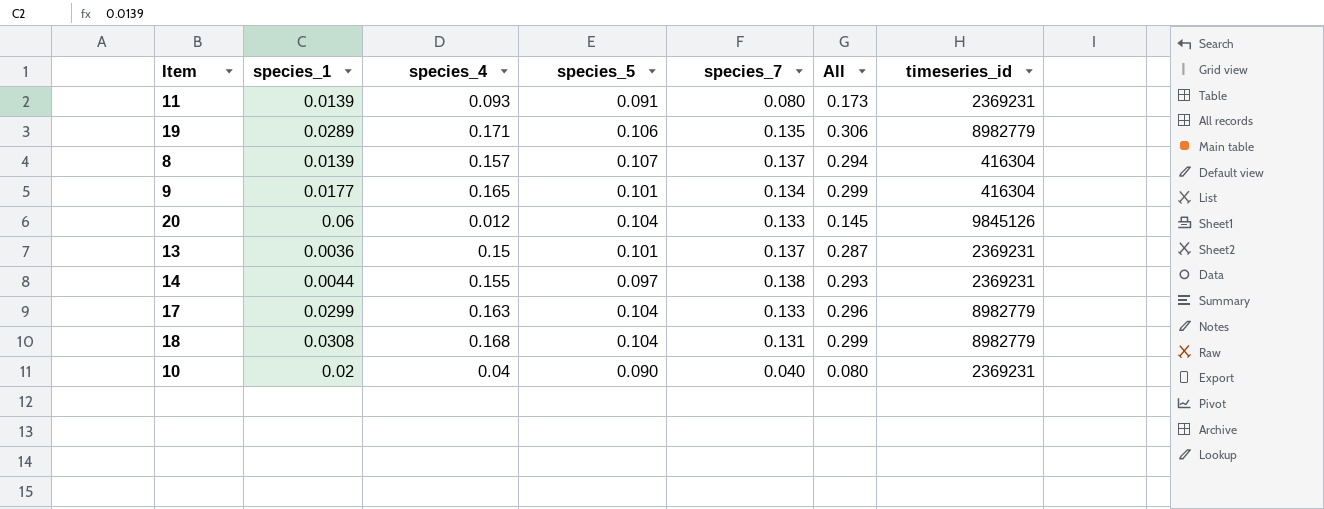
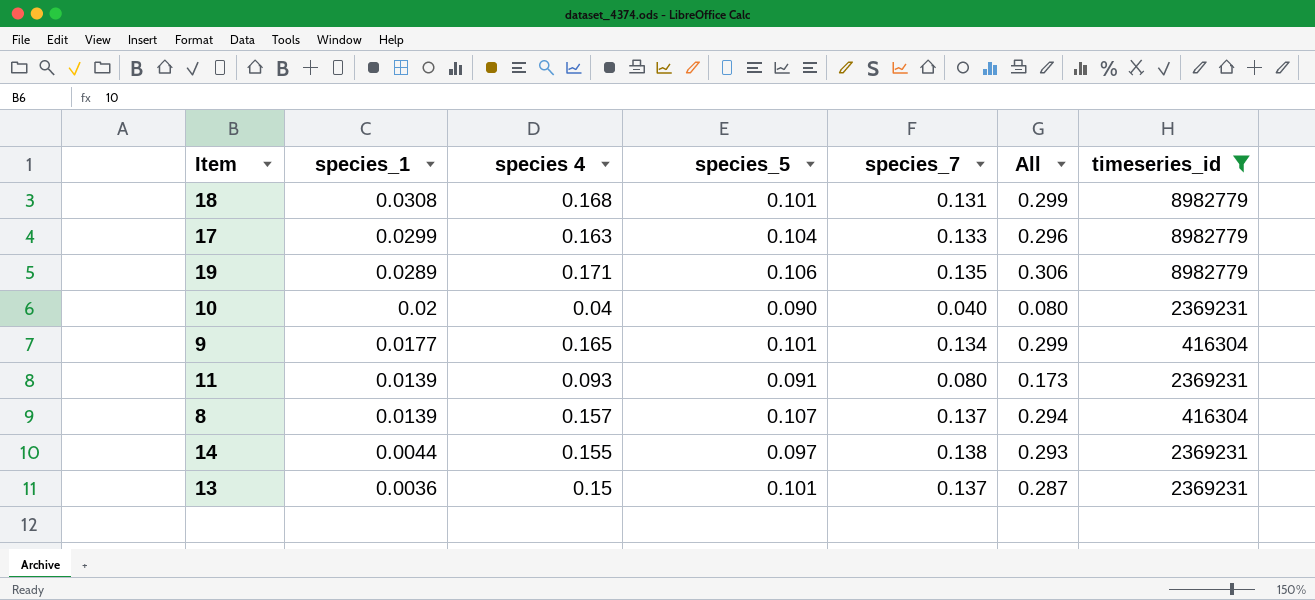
filter: none -> timeseries_id != 9845126
row order: none -> species_1 descending
column name: species_4 -> species 4
18 | species_5: 0.104 -> 0.101

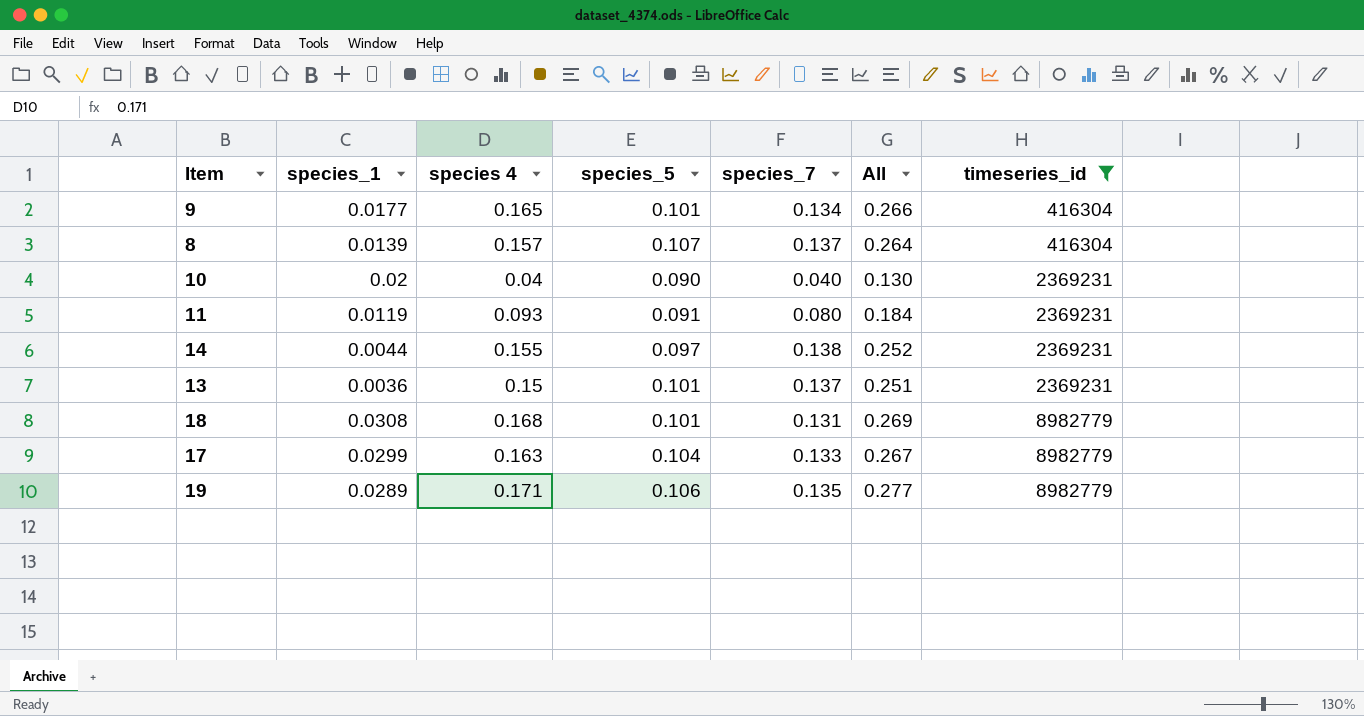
row order: species_1 descending -> timeseries_id ascending
column All | formula: [species 4] + [species_7] -> [species 4] + [species_5]
11 | species_1: 0.0139 -> 0.0119

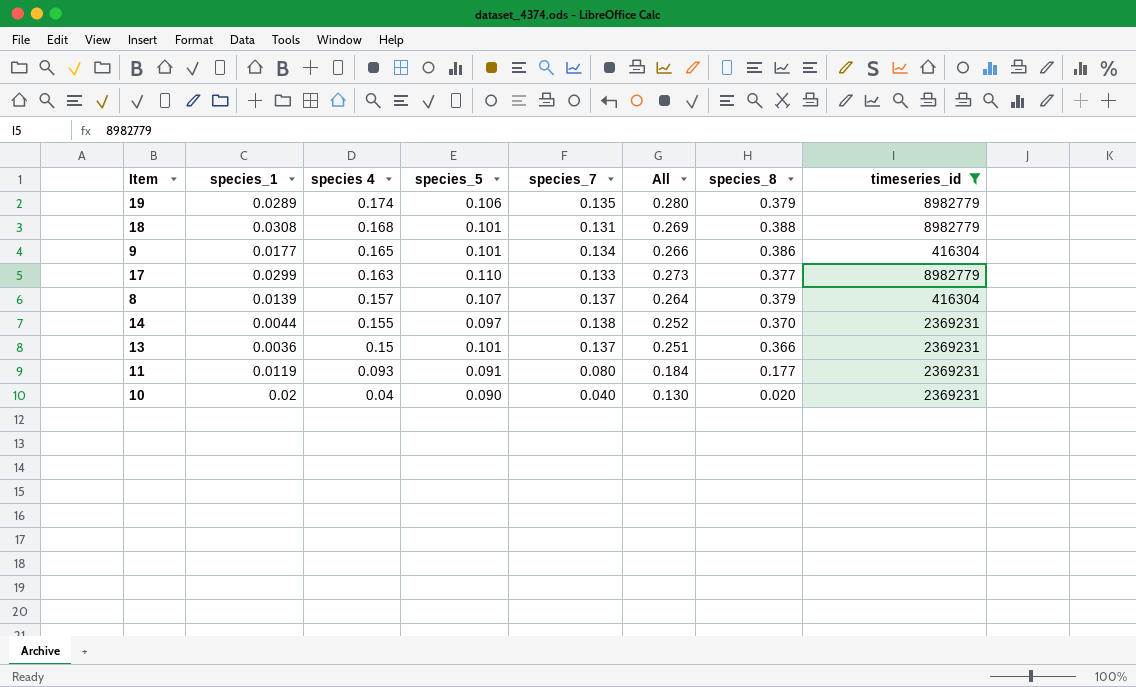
row order: timeseries_id ascending -> species 4 descending
column species_8 | position: none -> 7
19 | species 4: 0.171 -> 0.174
19 | All: 0.277 -> 0.280
17 | species_5: 0.104 -> 0.110
17 | All: 0.267 -> 0.273

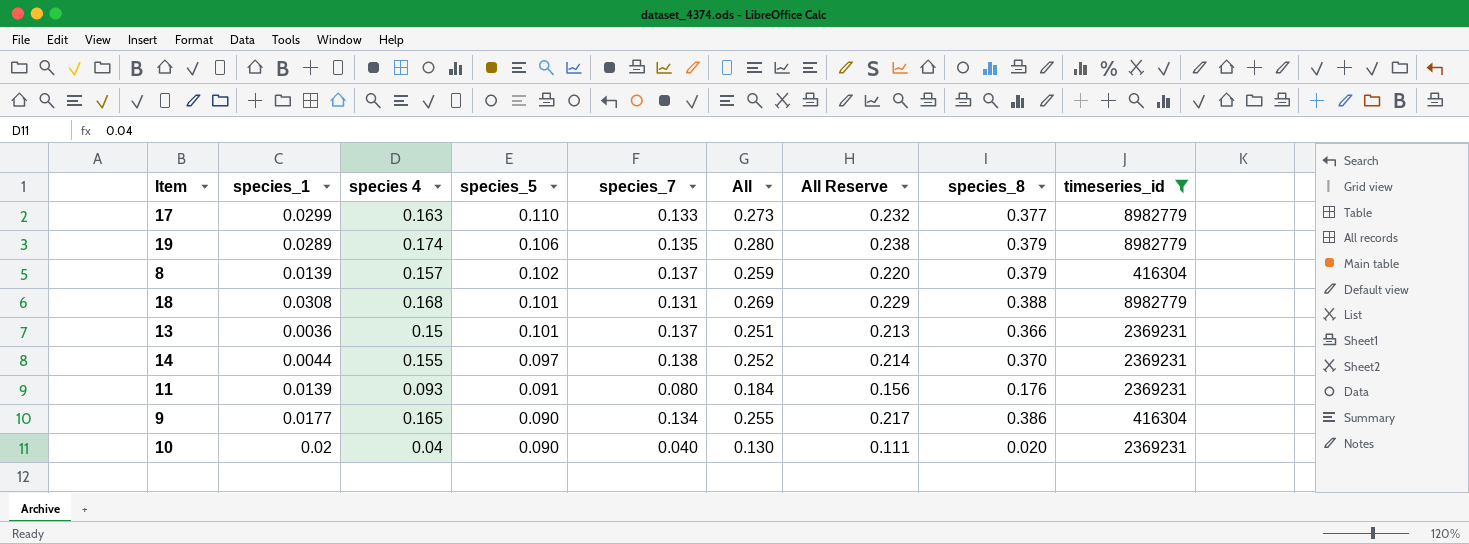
row order: species 4 descending -> species_5 descending
column All Reserve | formula: none -> [All] * 0.85
8 | species_5: 0.107 -> 0.102
8 | All: 0.264 -> 0.259
11 | species_1: 0.0119 -> 0.0139
11 | species_8: 0.177 -> 0.176
9 | species_5: 0.101 -> 0.090
9 | All: 0.266 -> 0.255

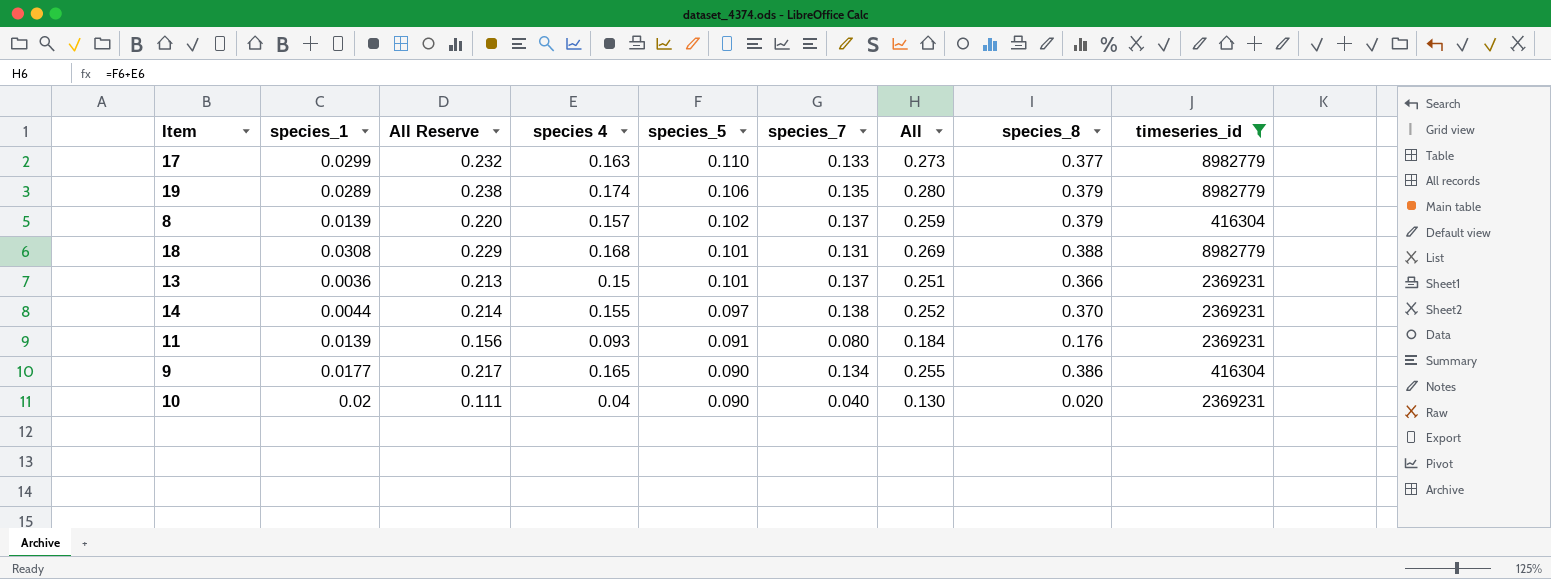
column All Reserve | position: 7 -> 3

